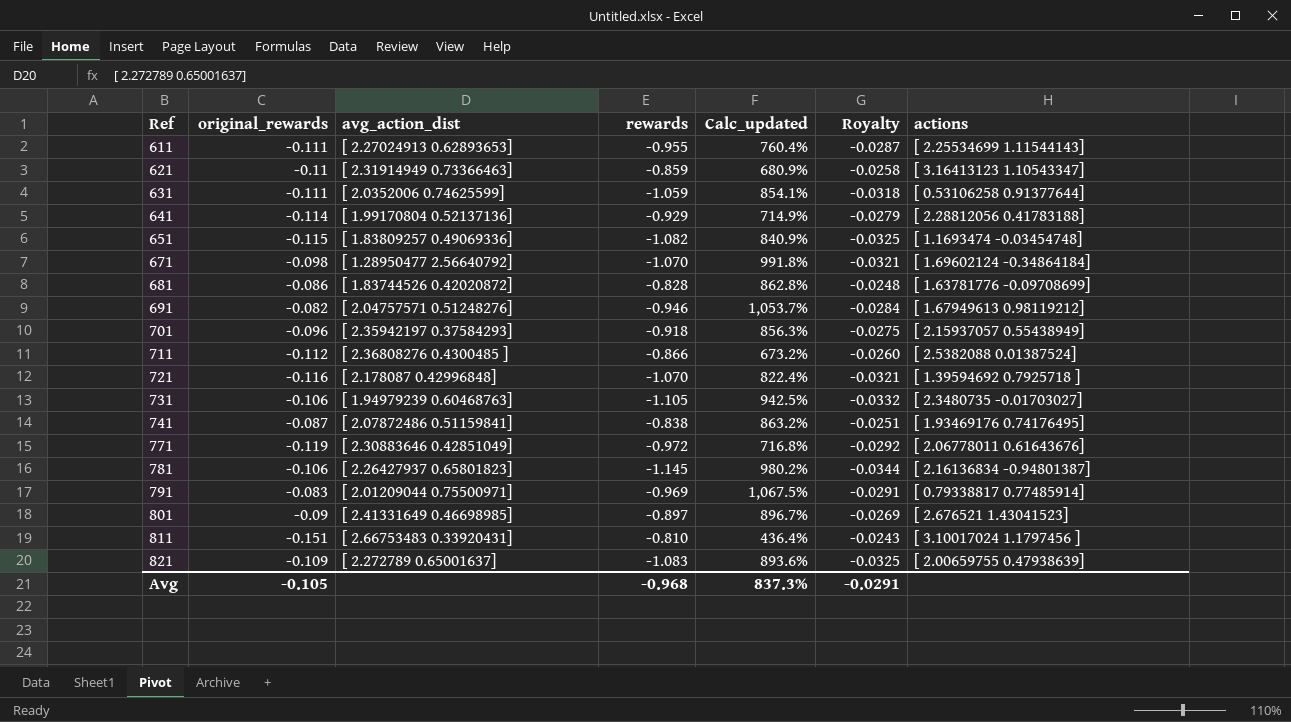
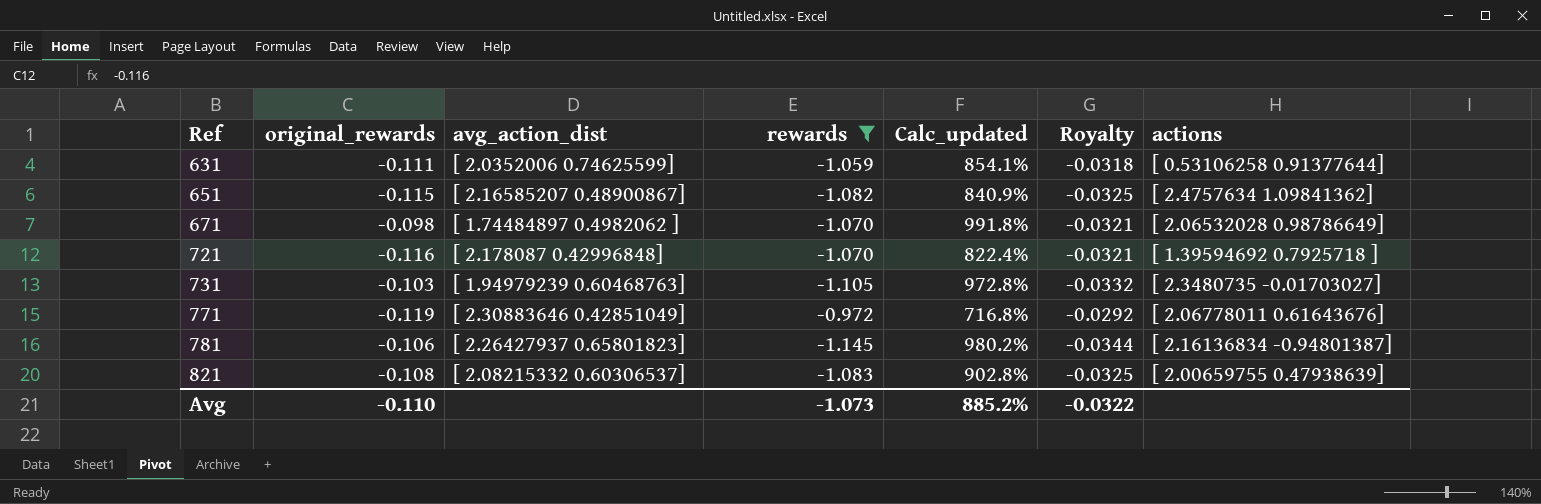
filter: none -> rewards <= -0.972
651 | avg_action_dist: [ 1.83809257 0.49069336] -> [ 2.16585207 0.48900867]
651 | actions: [ 1.1693474 -0.03454748] -> [ 2.4757634 1.09841362]
671 | avg_action_dist: [ 1.28950477 2.56640792] -> [ 1.74484897 0.4982062 ]
671 | actions: [ 1.69602124 -0.34864184] -> [ 2.06532028 0.98786649]
731 | original_rewards: -0.106 -> -0.103
731 | Calc_updated: 942.5% -> 972.8%
821 | original_rewards: -0.109 -> -0.108
821 | avg_action_dist: [ 2.272789 0.65001637] -> [ 2.08215332 0.60306537]
821 | Calc_updated: 893.6% -> 902.8%
Avg | original_rewards: -0.105 -> -0.110
Avg | rewards: -0.968 -> -1.073
Avg | Calc_updated: 837.3% -> 885.2%
Avg | Royalty: -0.0291 -> -0.0322

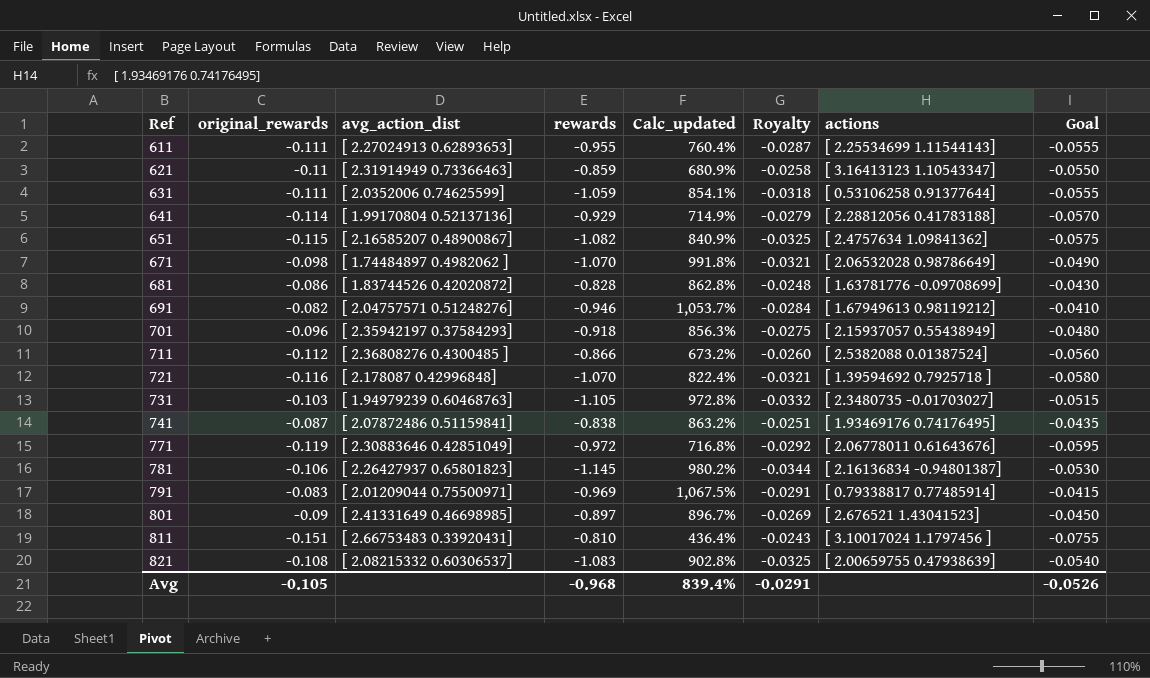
filter: rewards <= -0.972 -> none
column Goal | formula: none -> [original_rewards] * 0.5
Avg | original_rewards: -0.110 -> -0.105
Avg | rewards: -1.073 -> -0.968
Avg | Calc_updated: 885.2% -> 839.4%
Avg | Royalty: -0.0322 -> -0.0291

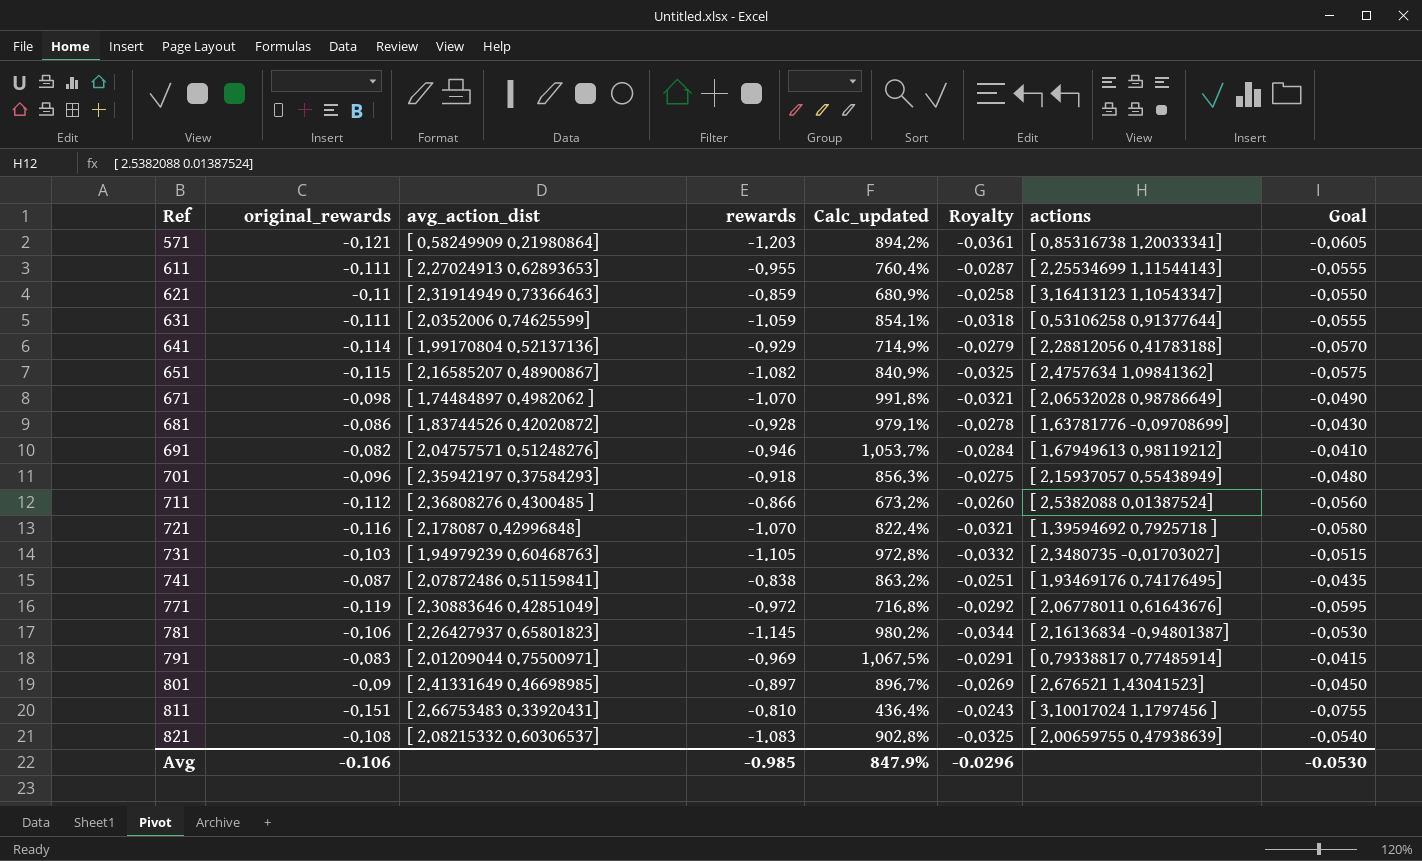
row 571: none -> -0.121 | [ 0.58249909 0.21980864] | -1.203 | 894.2% | -0.0361 | [ 0.85316738 1.20033341] | -0.0605
681 | rewards: -0.828 -> -0.928
681 | Calc_updated: 862.8% -> 979.1%
681 | Royalty: -0.0248 -> -0.0278
Avg | original_rewards: -0.105 -> -0.106
Avg | rewards: -0.968 -> -0.985
Avg | Calc_updated: 839.4% -> 847.9%
Avg | Royalty: -0.0291 -> -0.0296
Avg | Goal: -0.0526 -> -0.0530

